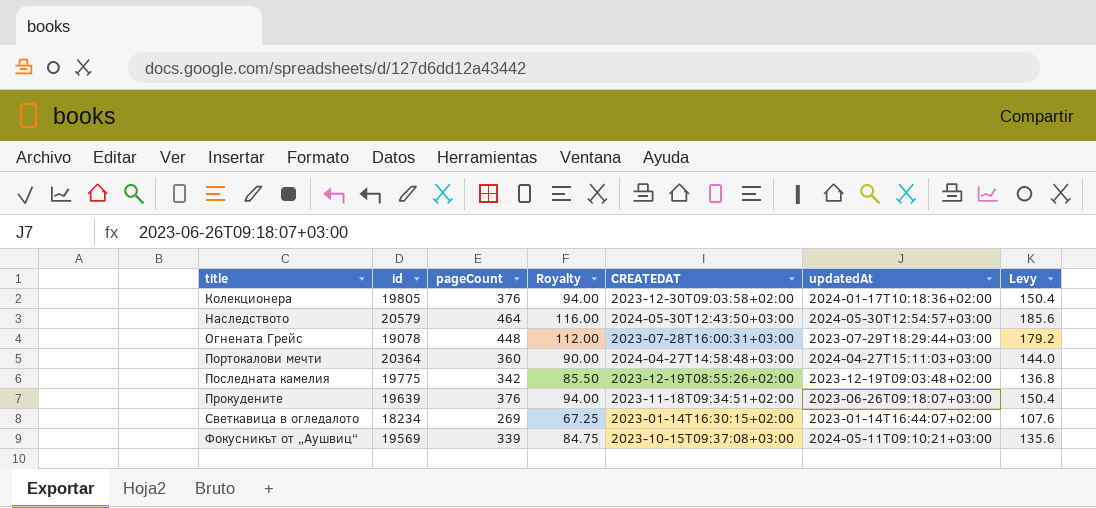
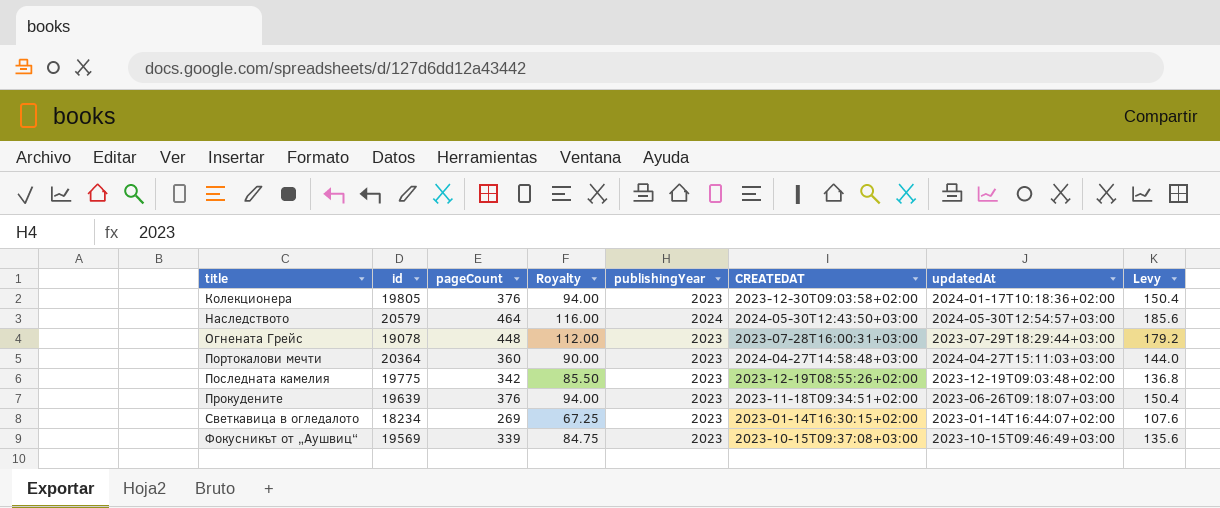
column publishingYear | position: none -> 5
Фокусникът от „Аушвиц“ | updatedAt: 2024-05-11T09:10:21+03:00 -> 2023-10-15T09:46:49+03:00

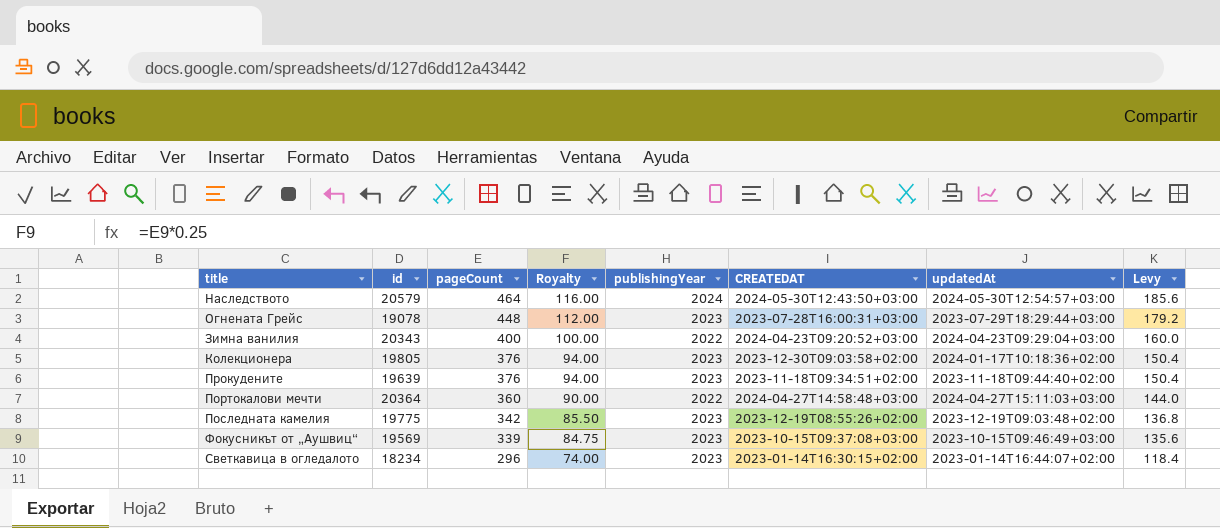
row order: title ascending -> pageCount descending
row Зимна ванилия: none -> 20343 | 400 | 100.00 | 2022 | 2024-04-23T09:20:52+03:00 | 2024-04-23T09:29:04+03:00 | 160.0
Прокудените | updatedAt: 2023-06-26T09:18:07+03:00 -> 2023-11-18T09:44:40+02:00
Портокалови мечти | publishingYear: 2023 -> 2022
Светкавица в огледалото | pageCount: 269 -> 296
Светкавица в огледалото | Royalty: 67.25 -> 74.00
Светкавица в огледалото | Levy: 107.6 -> 118.4

